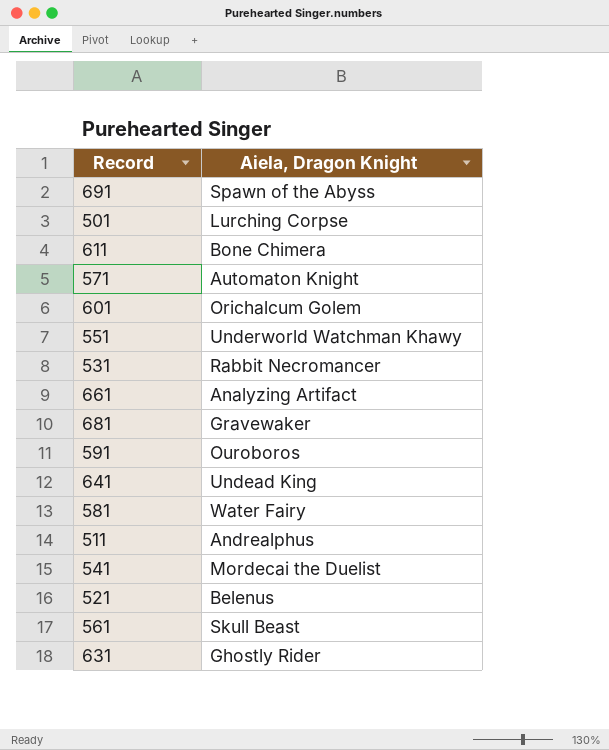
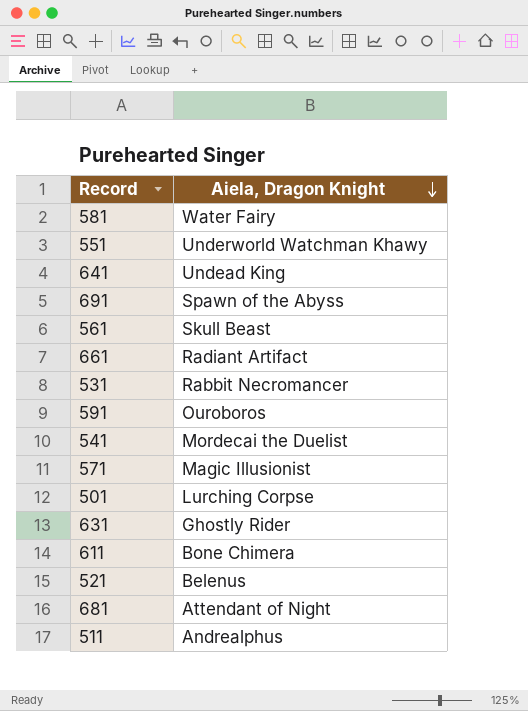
row order: none -> Aiela, Dragon Knight descending
row 601: Orichalcum Golem -> none
661 | Aiela, Dragon Knight: Analyzing Artifact -> Radiant Artifact
571 | Aiela, Dragon Knight: Automaton Knight -> Magic Illusionist
681 | Aiela, Dragon Knight: Gravewaker -> Attendant of Night

